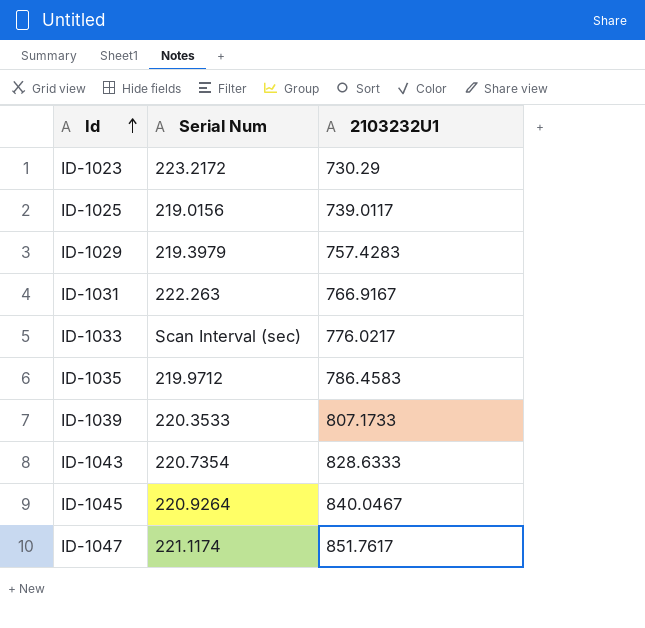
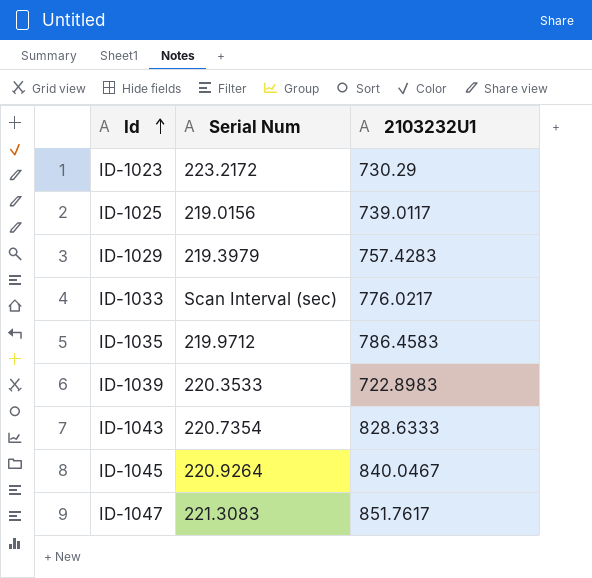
row ID-1031: 222.263 | 766.9167 -> none
ID-1039 | 2103232U1: 807.1733 -> 722.8983
ID-1047 | Serial Num: 221.1174 -> 221.3083

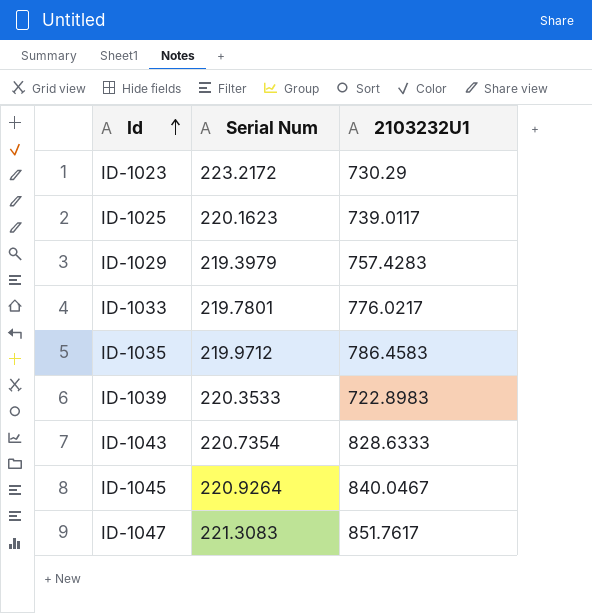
ID-1025 | Serial Num: 219.0156 -> 220.1623
ID-1033 | Serial Num: Scan Interval (sec) -> 219.7801

